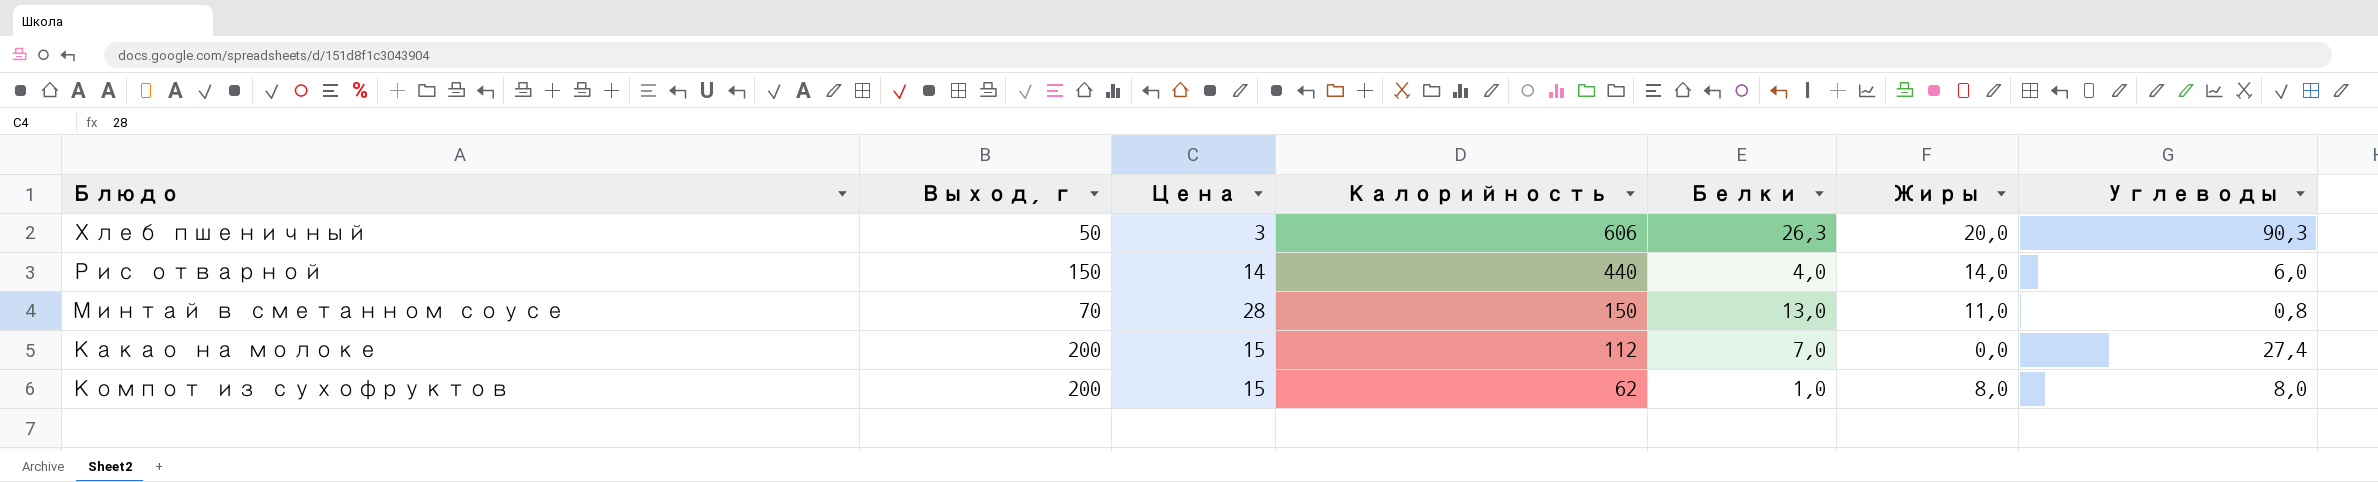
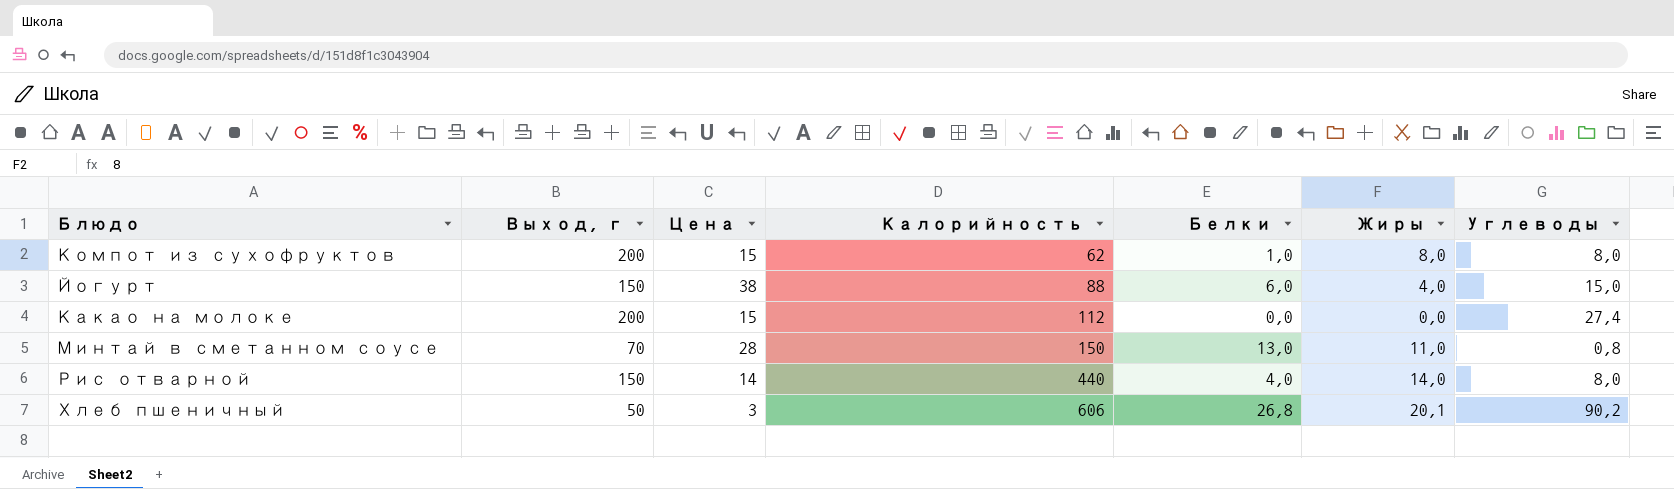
row order: Калорийность descending -> Калорийность ascending
row Йогурт: none -> 150 | 38 | 88 | 6,0 | 4,0 | 15,0
Какао на молоке | Белки: 7,0 -> 0,0
Рис отварной | Углеводы: 6,0 -> 8,0
Хлеб пшеничный | Белки: 26,3 -> 26,8
Хлеб пшеничный | Жиры: 20,0 -> 20,1
Хлеб пшеничный | Углеводы: 90,3 -> 90,2

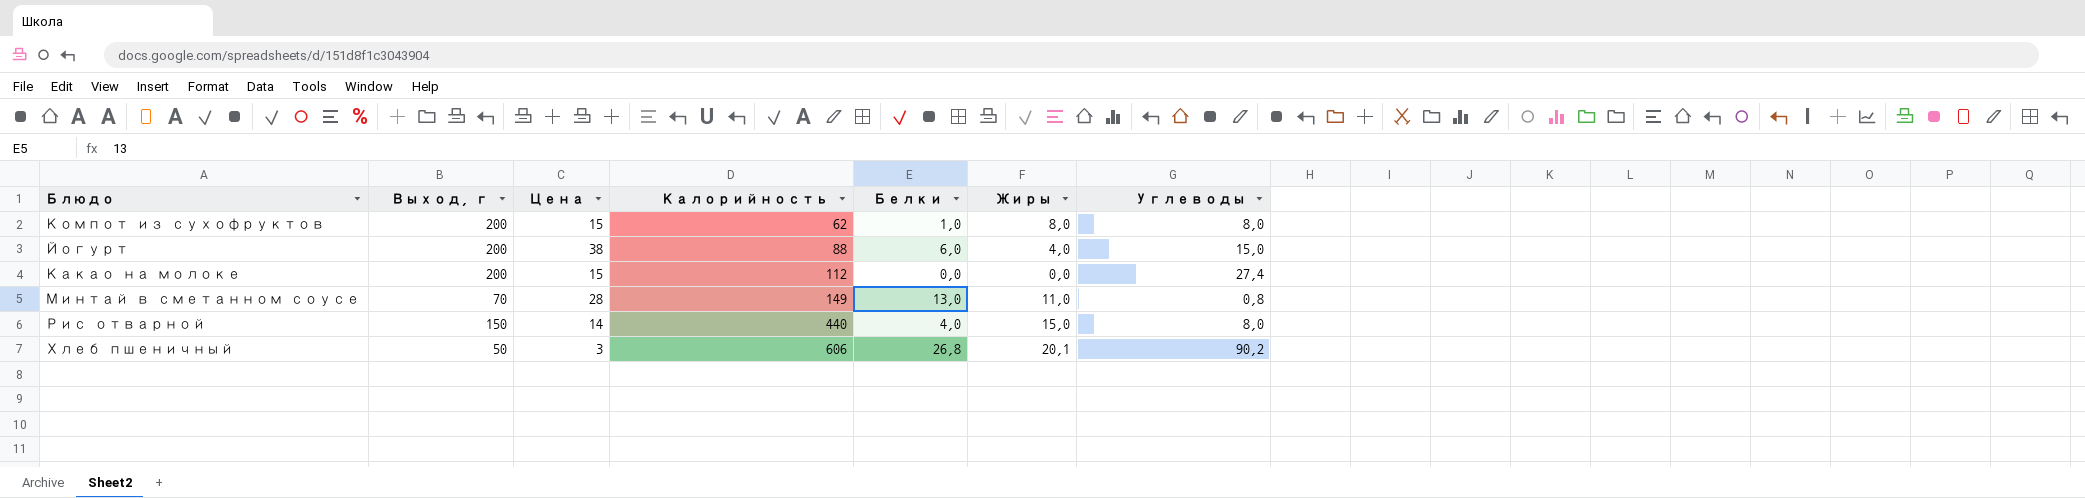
Йогурт | Выход, г: 150 -> 200
Минтай в сметанном соусе | Калорийность: 150 -> 149
Рис отварной | Жиры: 14,0 -> 15,0

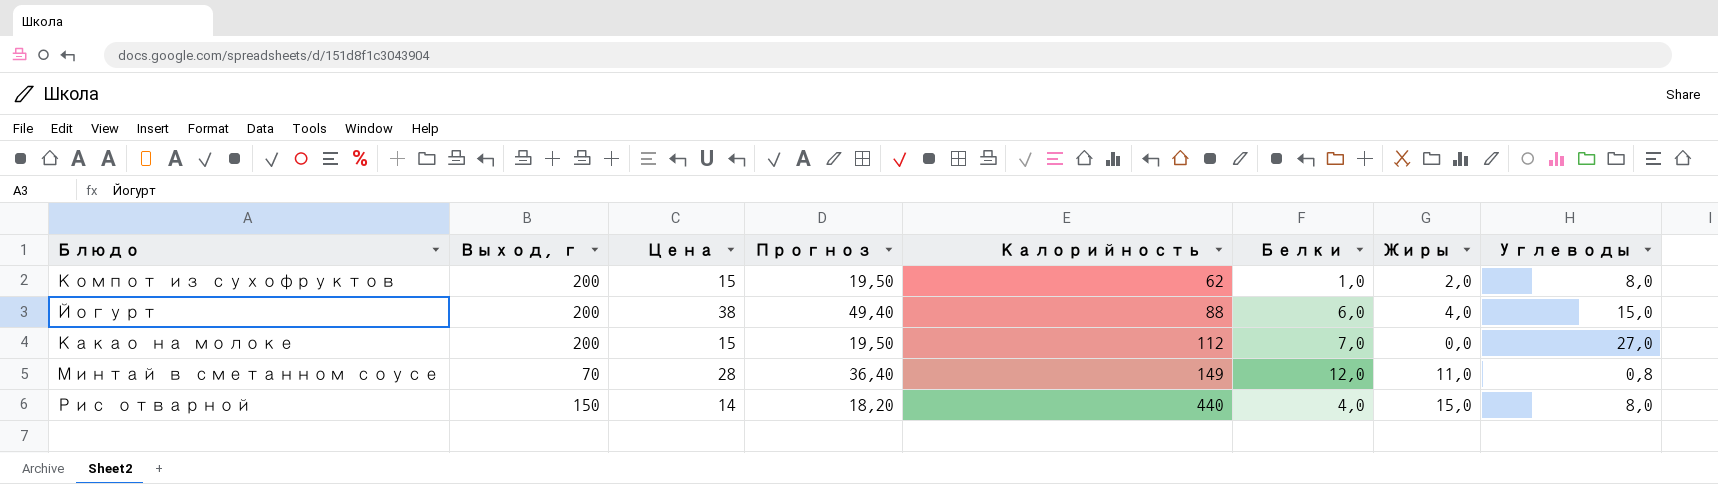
column Прогноз | formula: none -> [Цена] * 1,3
row Хлеб пшеничный: 50 | 3 | 606 | 26,8 | 20,1 | 90,2 -> none
Компот из сухофруктов | Жиры: 8,0 -> 2,0
Какао на молоке | Белки: 0,0 -> 7,0
Какао на молоке | Углеводы: 27,4 -> 27,0
Минтай в сметанном соусе | Белки: 13,0 -> 12,0

